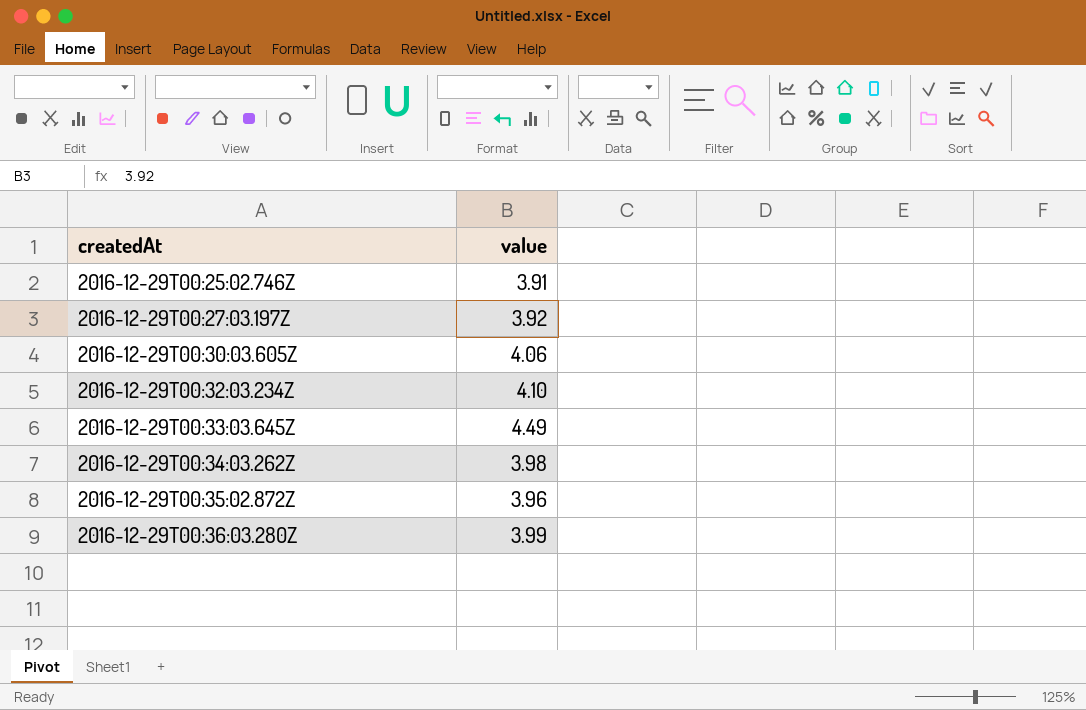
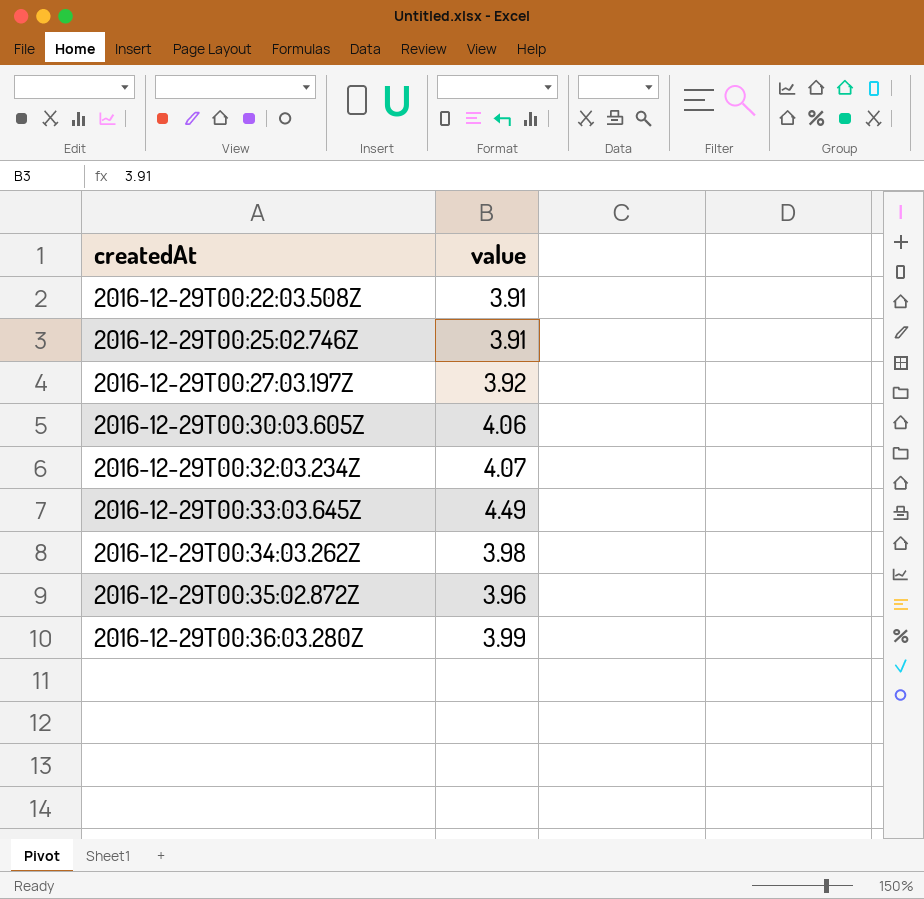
row 2016-12-29T00:22:03.508Z: none -> 3.91
2016-12-29T00:32:03.234Z | value: 4.10 -> 4.07

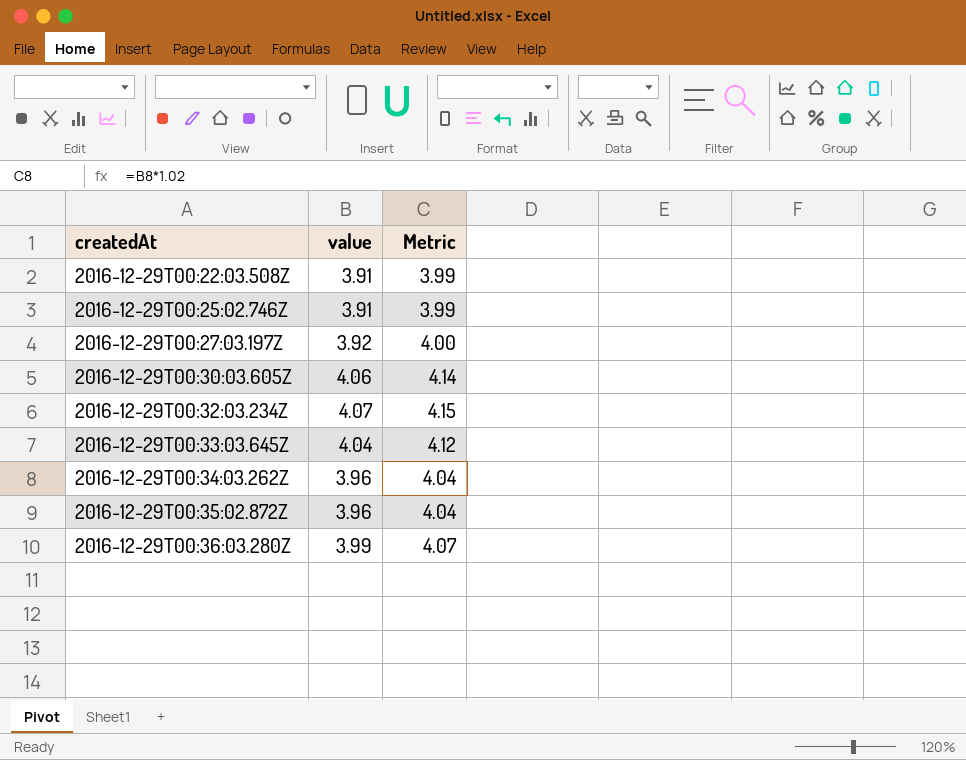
column Metric | formula: none -> [value] * 1.02
2016-12-29T00:33:03.645Z | value: 4.49 -> 4.04
2016-12-29T00:34:03.262Z | value: 3.98 -> 3.96

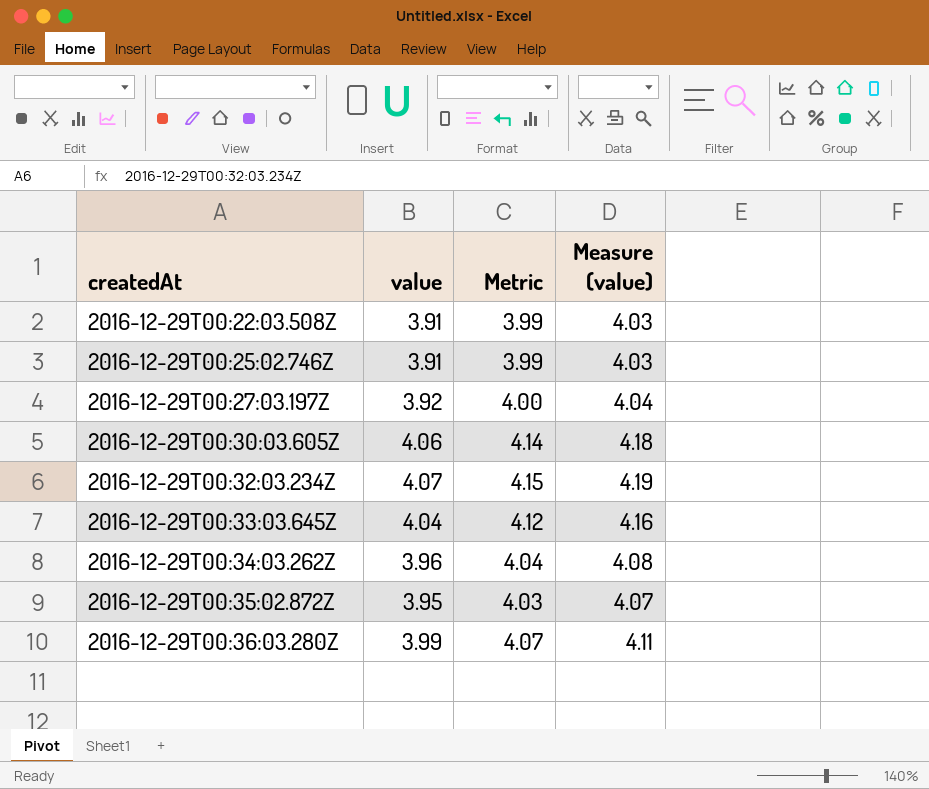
column Measure (value) | formula: none -> [value] * 1.03
2016-12-29T00:35:02.872Z | value: 3.96 -> 3.95
2016-12-29T00:35:02.872Z | Metric: 4.04 -> 4.03

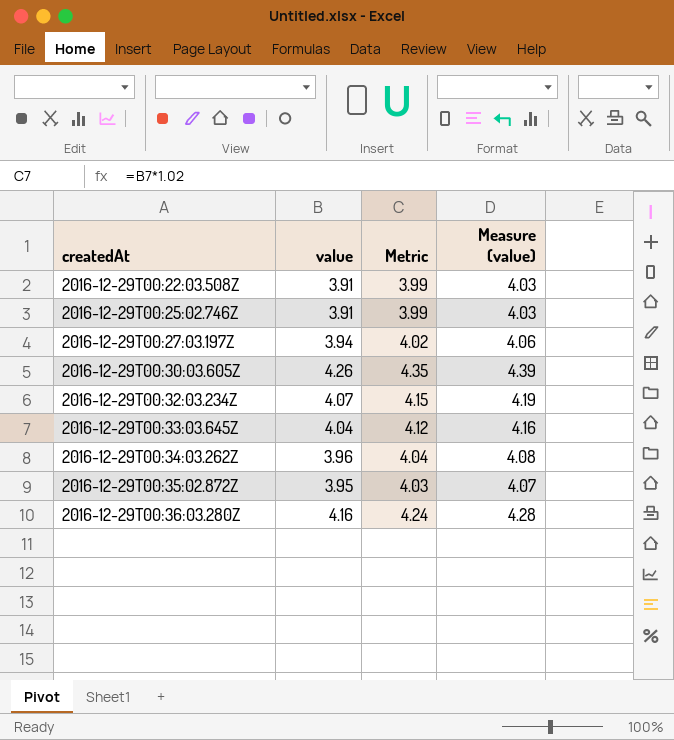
2016-12-29T00:27:03.197Z | value: 3.92 -> 3.94
2016-12-29T00:27:03.197Z | Metric: 4.00 -> 4.02
2016-12-29T00:27:03.197Z | Measure (value): 4.04 -> 4.06
2016-12-29T00:30:03.605Z | value: 4.06 -> 4.26
2016-12-29T00:30:03.605Z | Metric: 4.14 -> 4.35
2016-12-29T00:30:03.605Z | Measure (value): 4.18 -> 4.39
2016-12-29T00:36:03.280Z | value: 3.99 -> 4.16
2016-12-29T00:36:03.280Z | Metric: 4.07 -> 4.24
2016-12-29T00:36:03.280Z | Measure (value): 4.11 -> 4.28

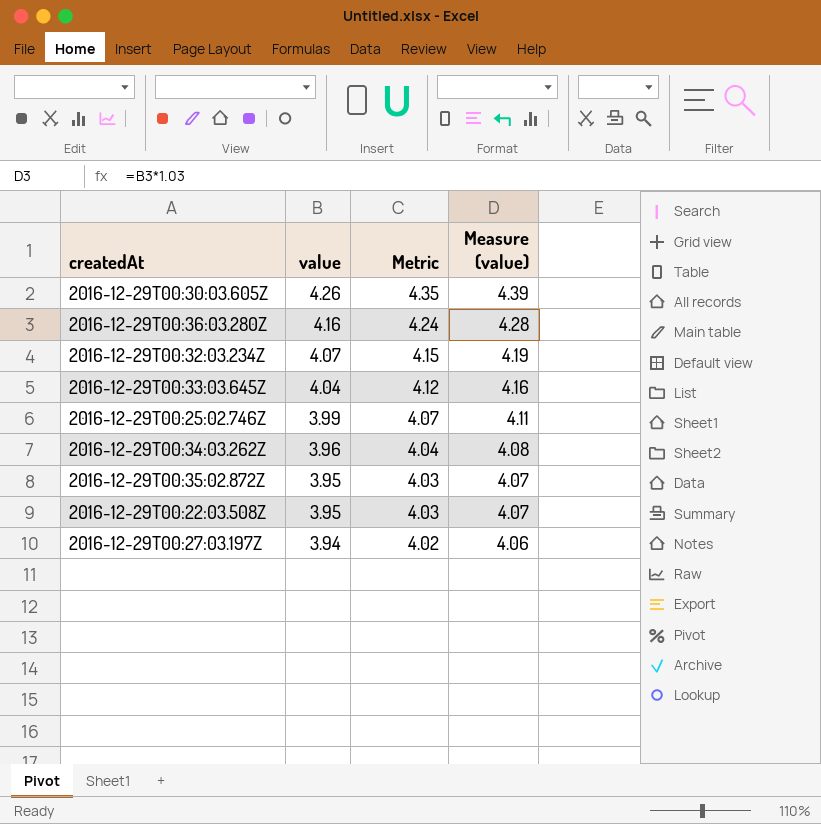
row order: createdAt ascending -> value descending
2016-12-29T00:25:02.746Z | value: 3.91 -> 3.99
2016-12-29T00:25:02.746Z | Metric: 3.99 -> 4.07
2016-12-29T00:25:02.746Z | Measure (value): 4.03 -> 4.11
2016-12-29T00:22:03.508Z | value: 3.91 -> 3.95
2016-12-29T00:22:03.508Z | Metric: 3.99 -> 4.03
2016-12-29T00:22:03.508Z | Measure (value): 4.03 -> 4.07

